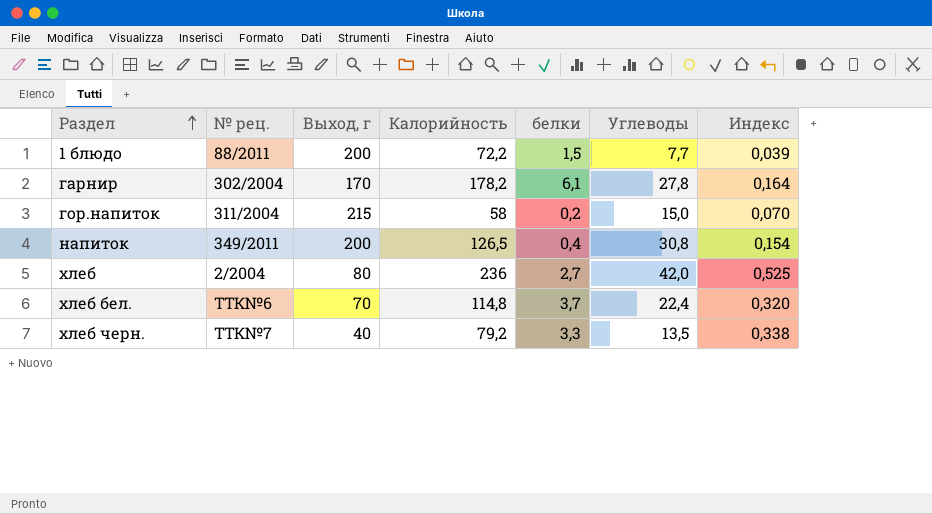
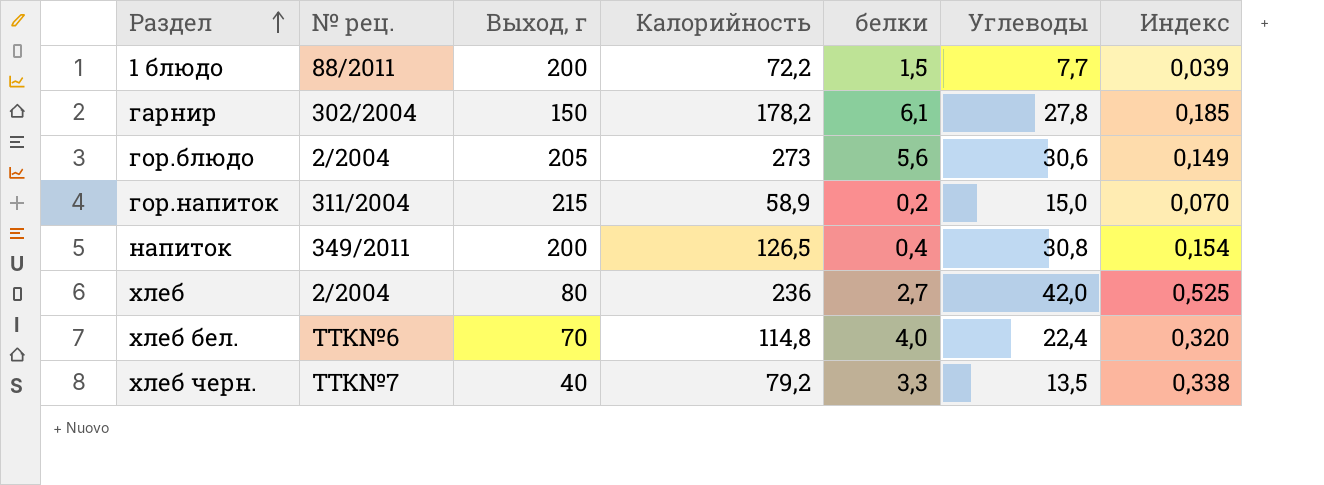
гарнир | Выход, г: 170 -> 150
гарнир | Индекс: 0,164 -> 0,185
row гор.блюдо: none -> 2/2004 | 205 | 273 | 5,6 | 30,6 | 0,149
гор.напиток | Калорийность: 58 -> 58,9
хлеб бел. | белки: 3,7 -> 4,0

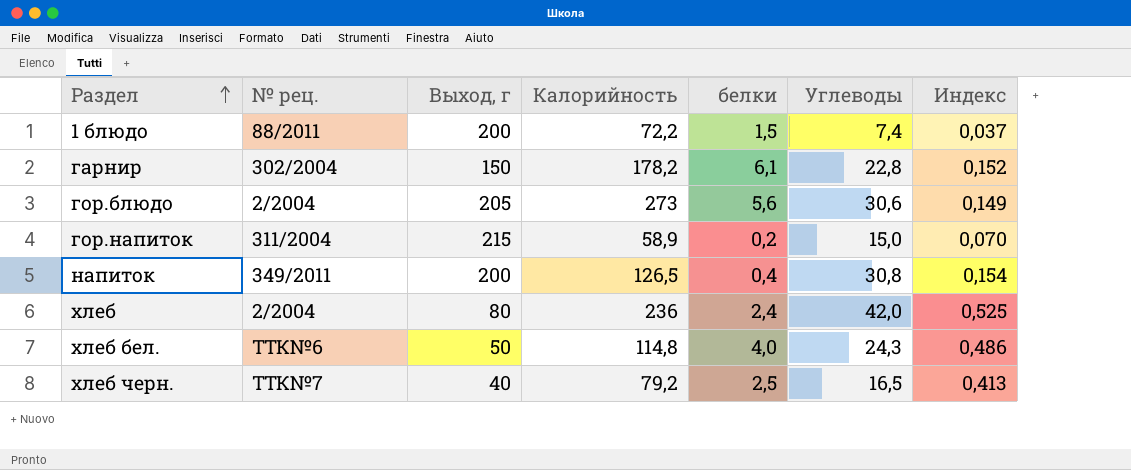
1 блюдо | Углеводы: 7,7 -> 7,4
1 блюдо | Индекс: 0,039 -> 0,037
гарнир | Углеводы: 27,8 -> 22,8
гарнир | Индекс: 0,185 -> 0,152
хлеб | белки: 2,7 -> 2,4
хлеб бел. | Выход, г: 70 -> 50
хлеб бел. | Углеводы: 22,4 -> 24,3
хлеб бел. | Индекс: 0,320 -> 0,486
хлеб черн. | белки: 3,3 -> 2,5
хлеб черн. | Углеводы: 13,5 -> 16,5
хлеб черн. | Индекс: 0,338 -> 0,413

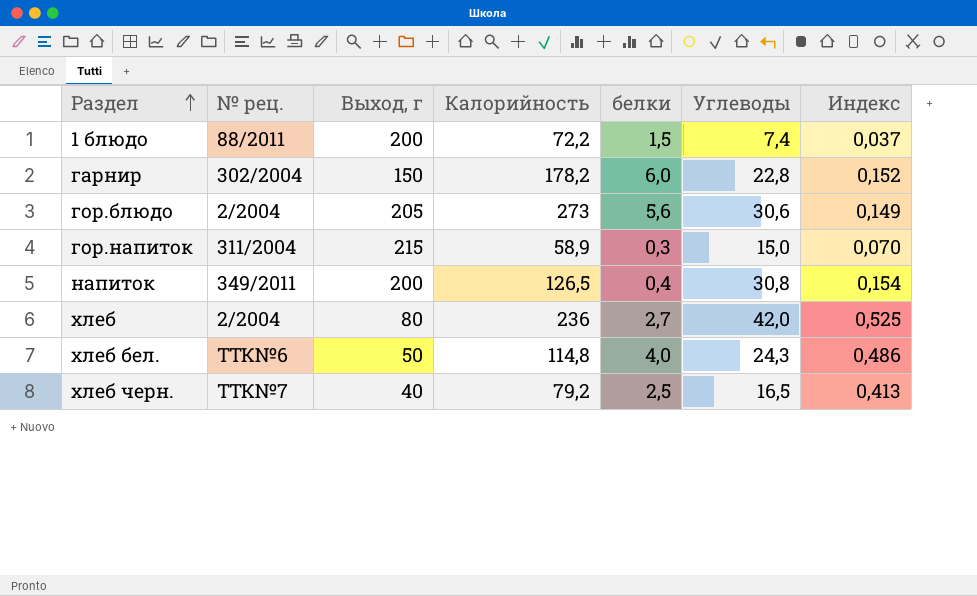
гарнир | белки: 6,1 -> 6,0
гор.напиток | белки: 0,2 -> 0,3
хлеб | белки: 2,4 -> 2,7

